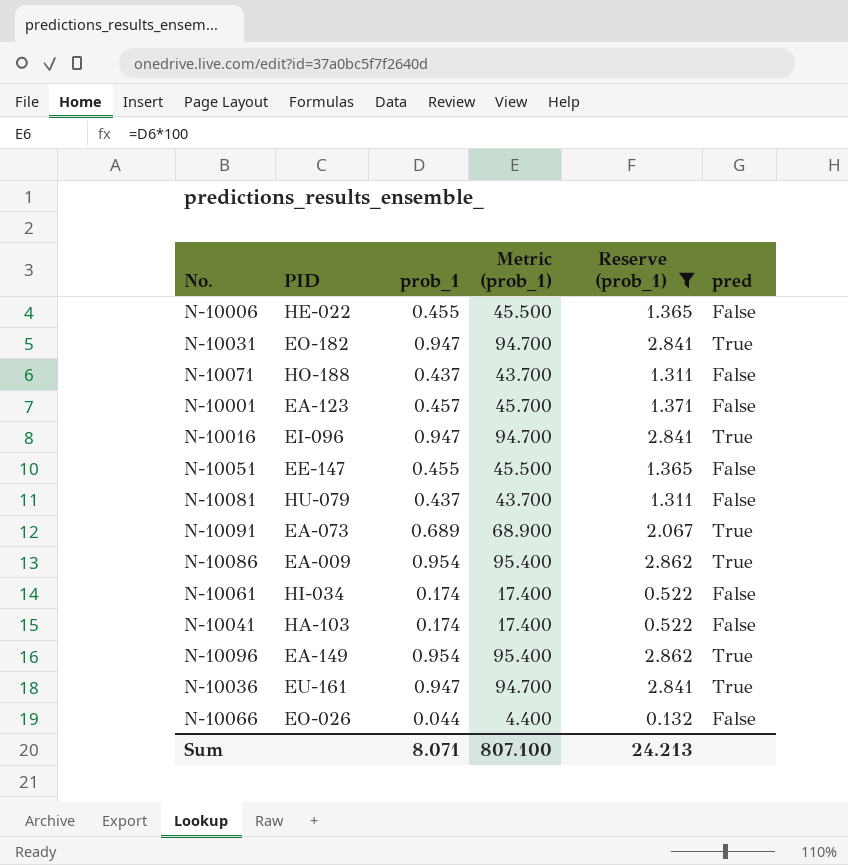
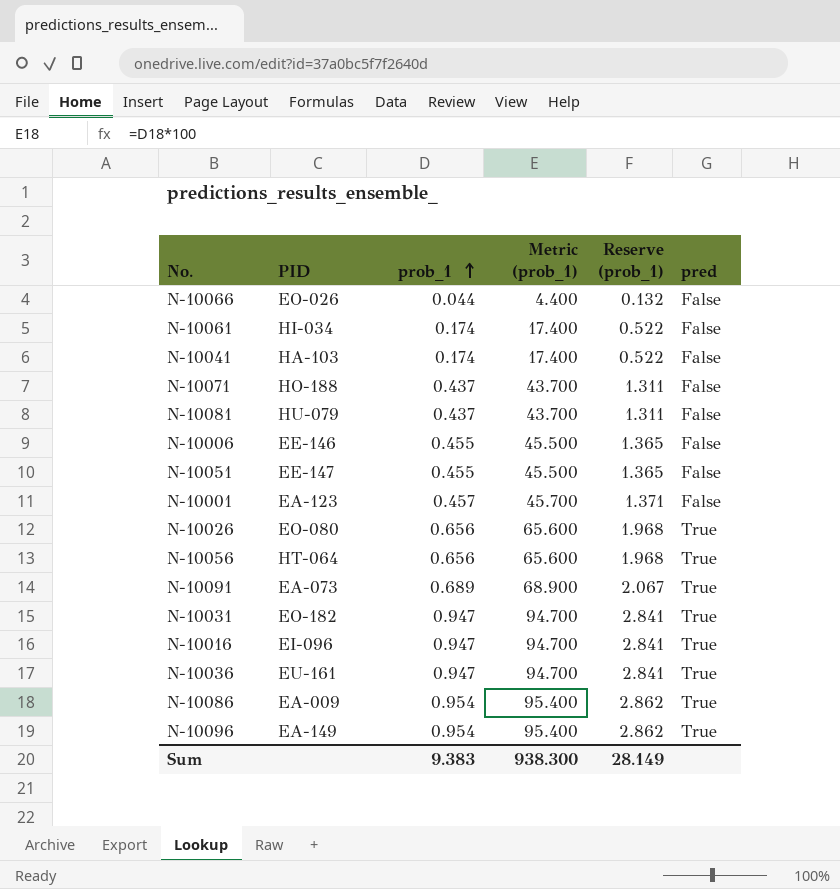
filter: Reserve (prob_1) != 1.968 -> none
row order: none -> prob_1 ascending
N-10006 | PID: HE-022 -> EE-146
Sum | prob_1: 8.071 -> 9.383
Sum | Metric (prob_1): 807.100 -> 938.300
Sum | Reserve (prob_1): 24.213 -> 28.149

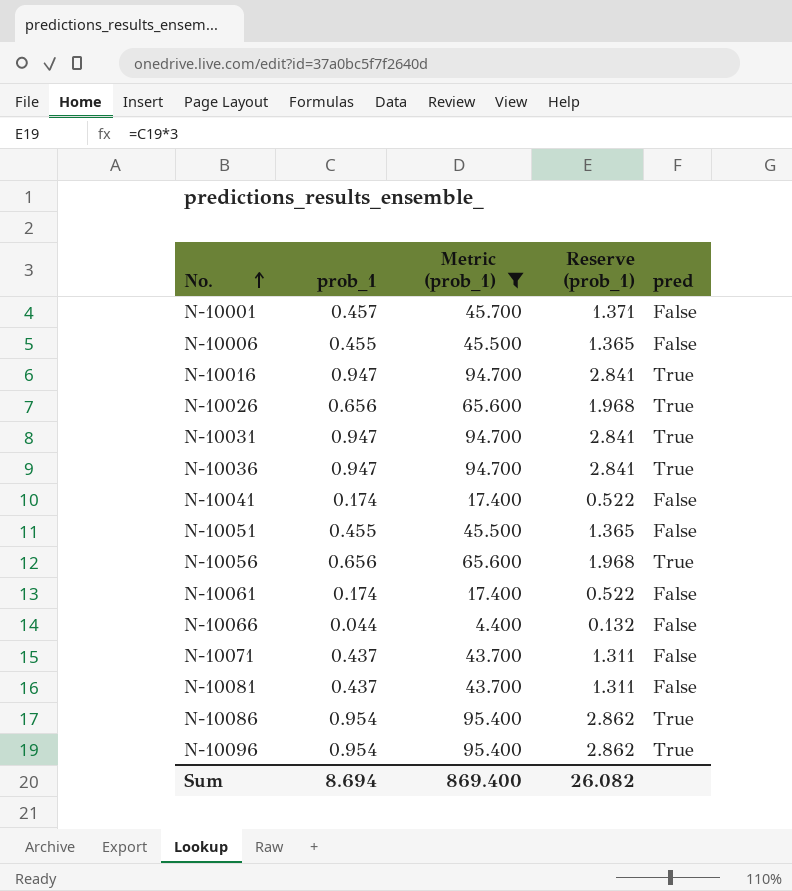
filter: none -> Metric (prob_1) != 68.900
row order: prob_1 ascending -> No. ascending
column PID | position: 2 -> none
Sum | prob_1: 9.383 -> 8.694
Sum | Metric (prob_1): 938.300 -> 869.400
Sum | Reserve (prob_1): 28.149 -> 26.082

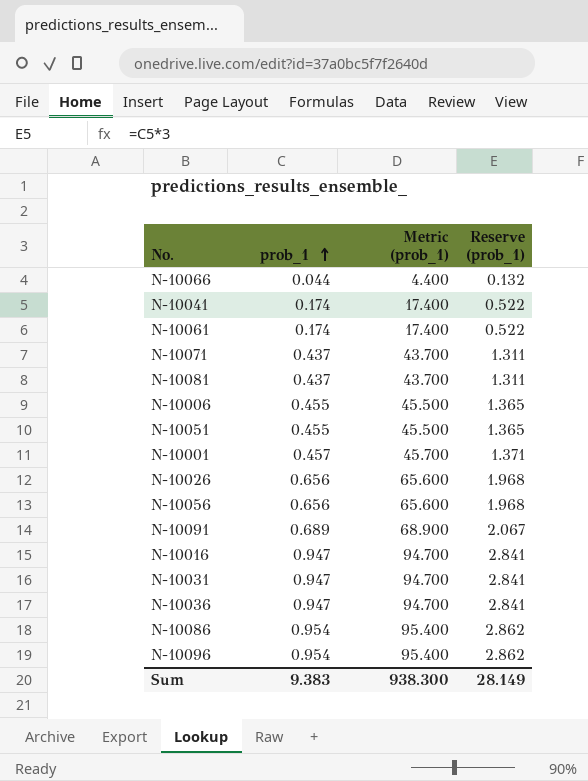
filter: Metric (prob_1) != 68.900 -> none
row order: No. ascending -> prob_1 ascending
column pred | position: 5 -> none
Sum | prob_1: 8.694 -> 9.383
Sum | Metric (prob_1): 869.400 -> 938.300
Sum | Reserve (prob_1): 26.082 -> 28.149

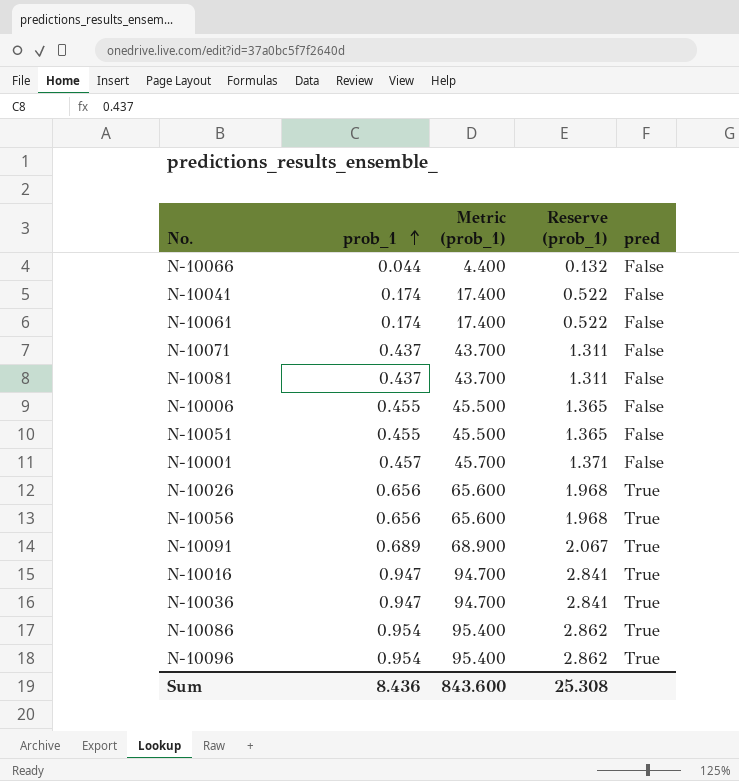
column pred | position: none -> 5
row N-10031: 0.947 | 94.700 | 2.841 -> none
Sum | prob_1: 9.383 -> 8.436
Sum | Metric (prob_1): 938.300 -> 843.600
Sum | Reserve (prob_1): 28.149 -> 25.308

